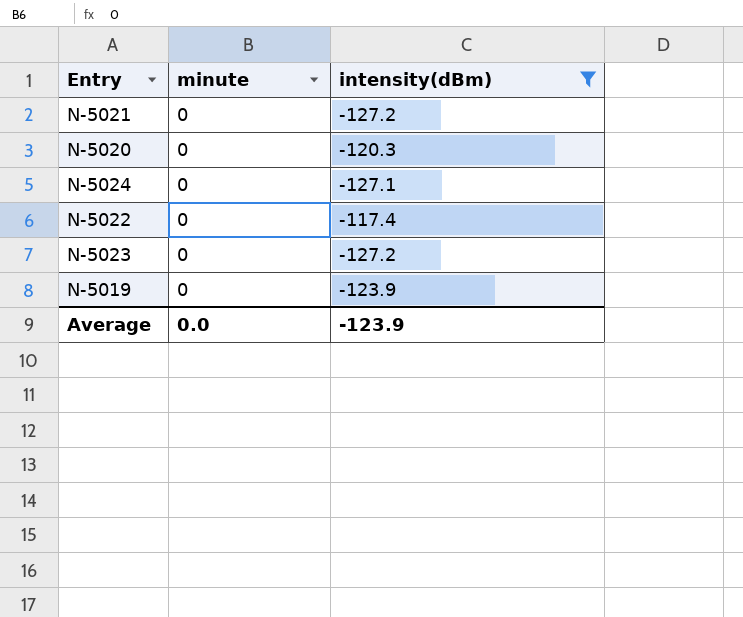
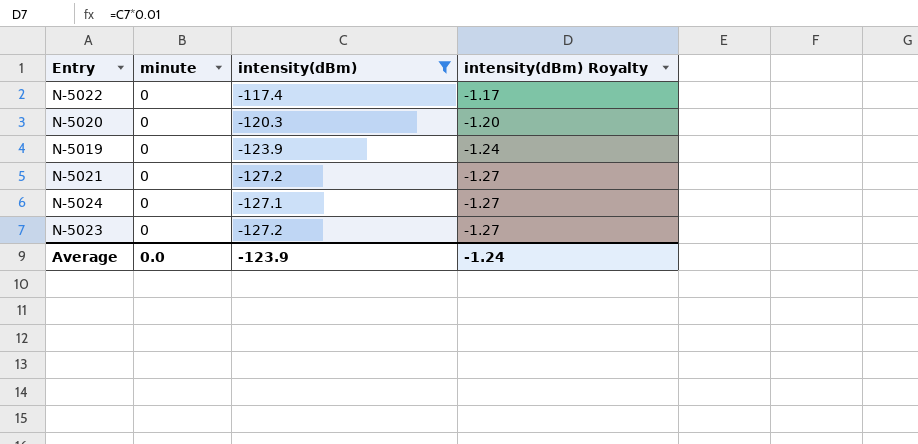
row order: none -> intensity(dBm) Royalty descending
column intensity(dBm) Royalty | formula: none -> [intensity(dBm)] * 0.01

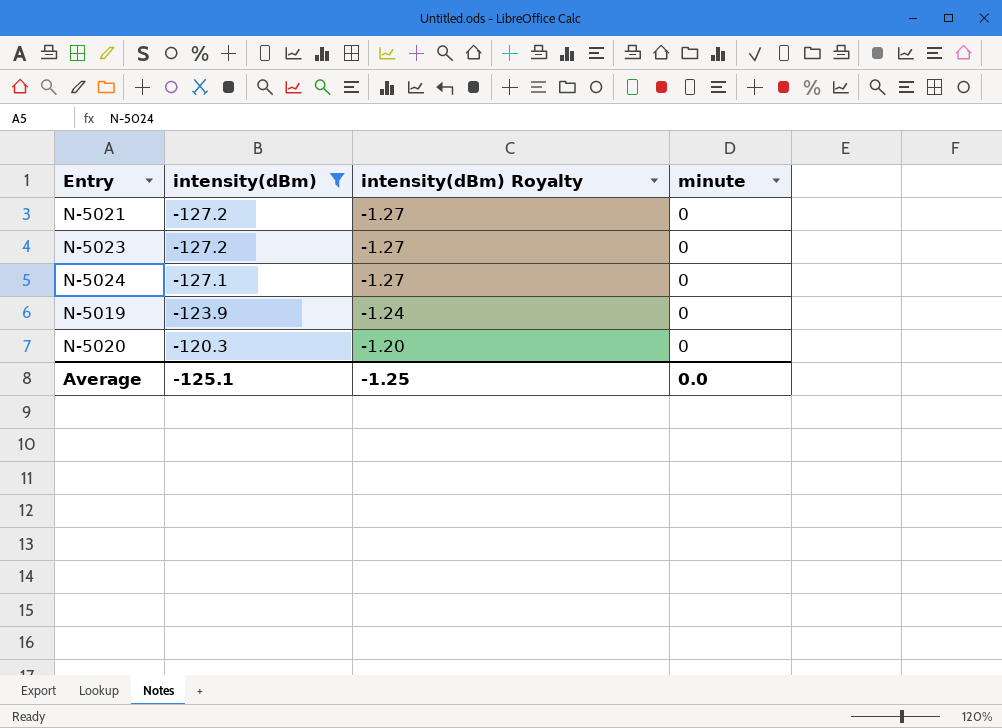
row order: intensity(dBm) Royalty descending -> intensity(dBm) ascending
column minute | position: 2 -> 4
row N-5022: 0 | -117.4 | -1.17 -> none
Average | intensity(dBm): -123.9 -> -125.1
Average | intensity(dBm) Royalty: -1.24 -> -1.25

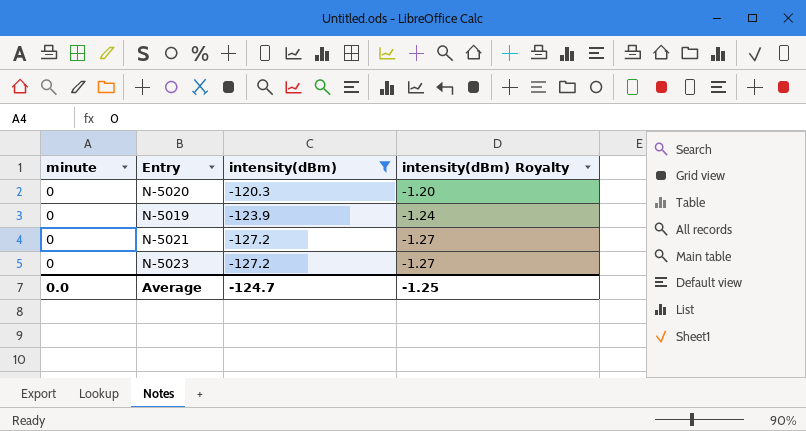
row order: intensity(dBm) ascending -> intensity(dBm) descending
column minute | position: 4 -> 1
row N-5024: -127.1 | -1.27 | 0 -> none
Average | intensity(dBm): -125.1 -> -124.7

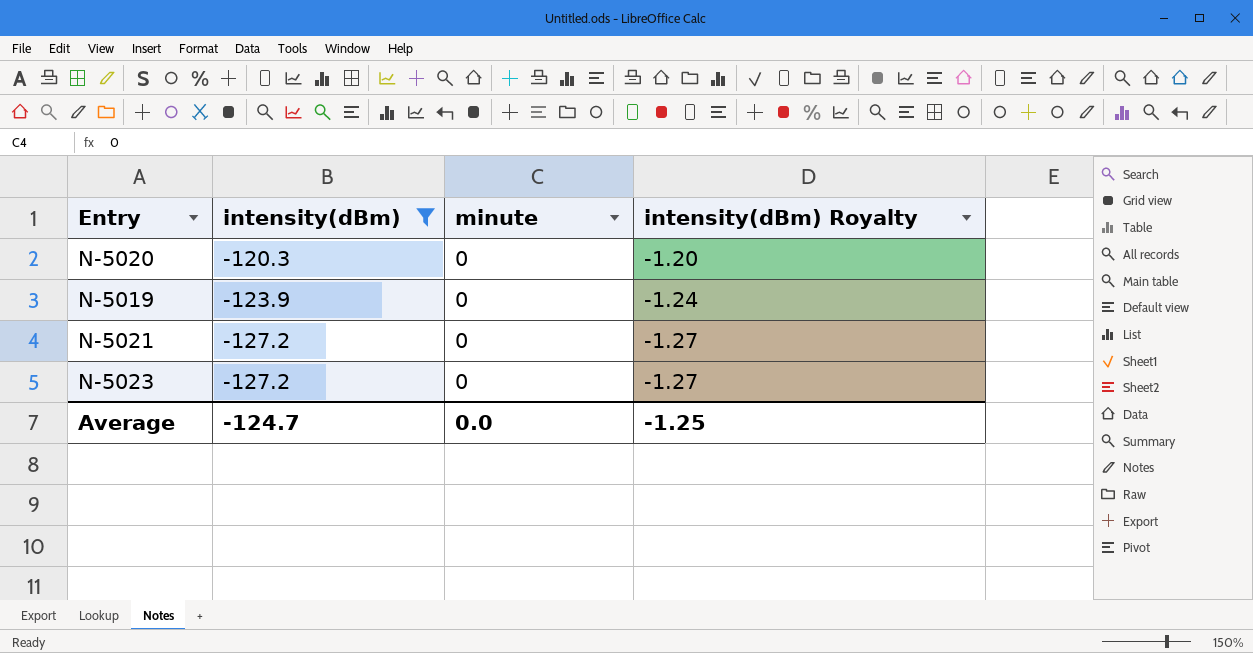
column minute | position: 1 -> 3

